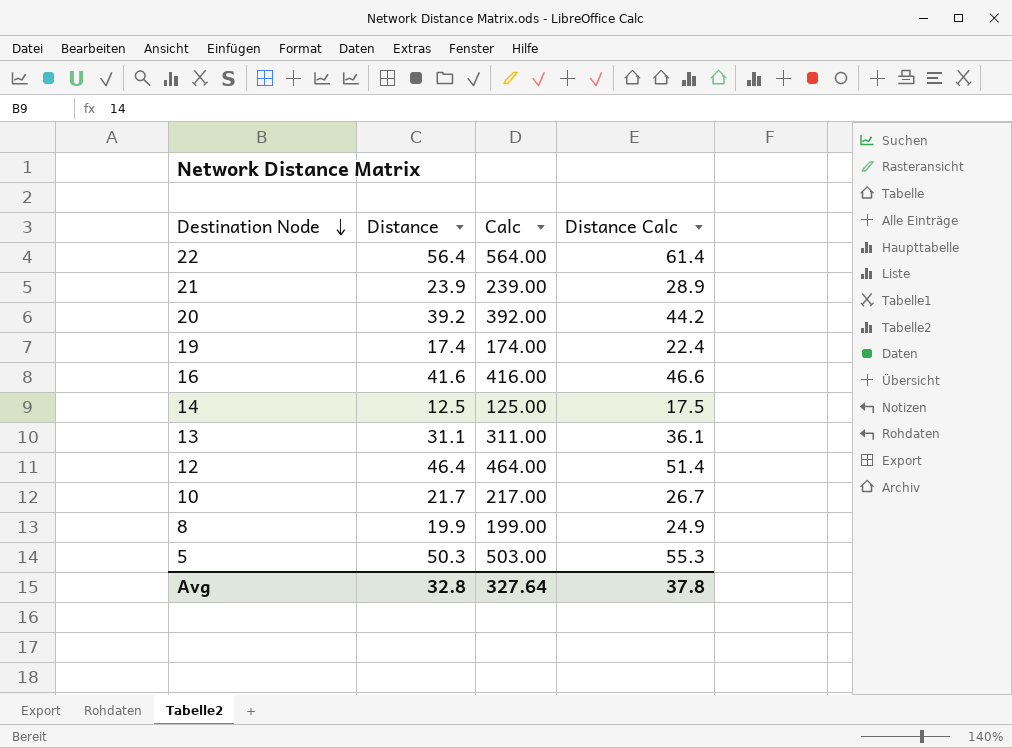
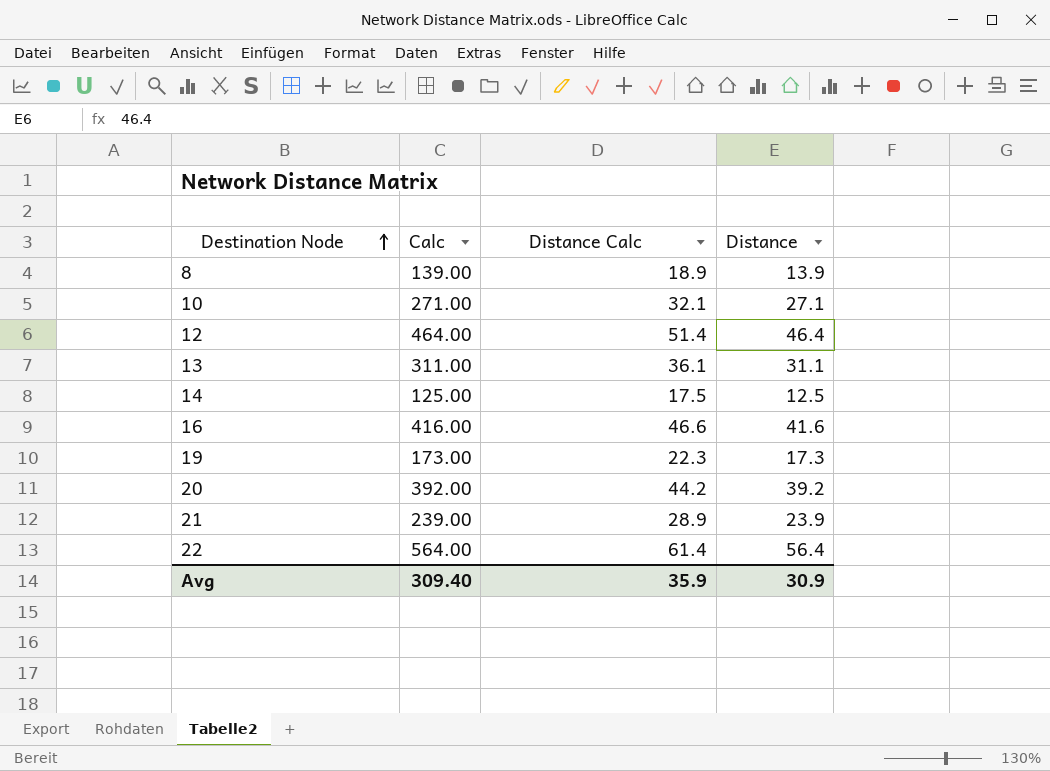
row order: Destination Node descending -> Destination Node ascending
column Distance | position: 2 -> 4
row 5: 50.3 | 503.00 | 55.3 -> none
8 | Calc: 199.00 -> 139.00
8 | Distance Calc: 24.9 -> 18.9
8 | Distance: 19.9 -> 13.9
10 | Calc: 217.00 -> 271.00
10 | Distance Calc: 26.7 -> 32.1
10 | Distance: 21.7 -> 27.1
19 | Calc: 174.00 -> 173.00
19 | Distance Calc: 22.4 -> 22.3
19 | Distance: 17.4 -> 17.3
Avg | Calc: 327.64 -> 309.40
Avg | Distance Calc: 37.8 -> 35.9
Avg | Distance: 32.8 -> 30.9

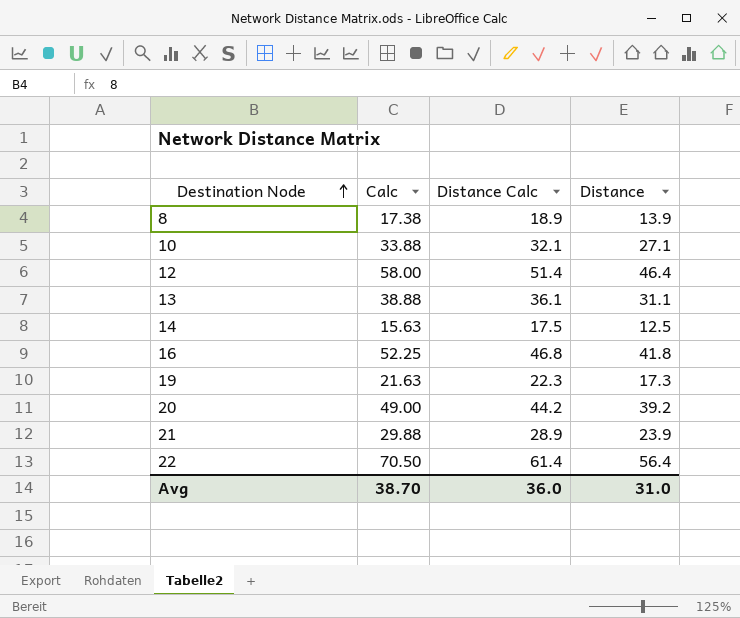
column Calc | formula: [Distance] * 10 -> [Distance] * 1.25
16 | Distance Calc: 46.6 -> 46.8
16 | Distance: 41.6 -> 41.8
Avg | Calc: 309.40 -> 38.70
Avg | Distance Calc: 35.9 -> 36.0
Avg | Distance: 30.9 -> 31.0

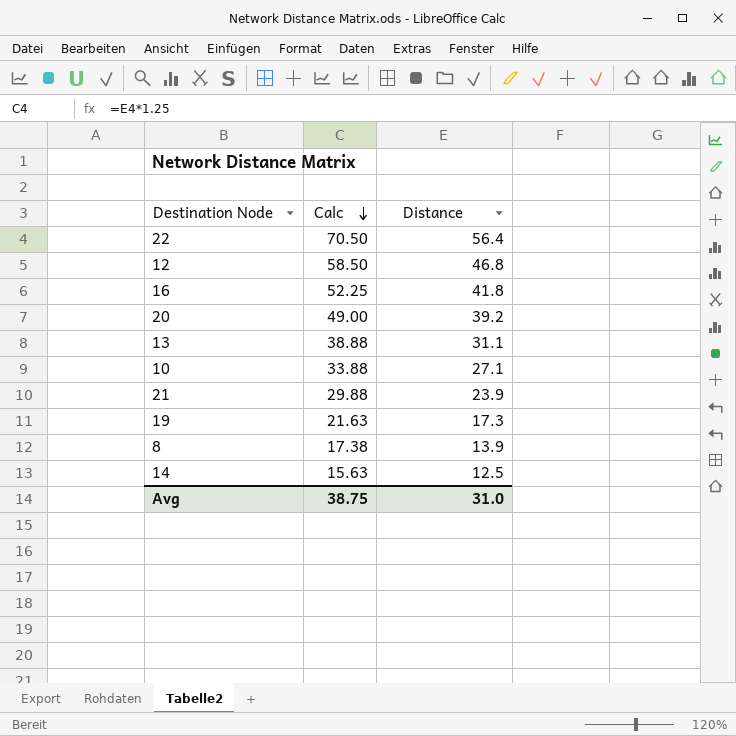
row order: Destination Node ascending -> Calc descending
column Distance Calc | formula: [Distance] + 5 -> none
12 | Calc: 58.00 -> 58.50
12 | Distance: 46.4 -> 46.8
Avg | Calc: 38.70 -> 38.75

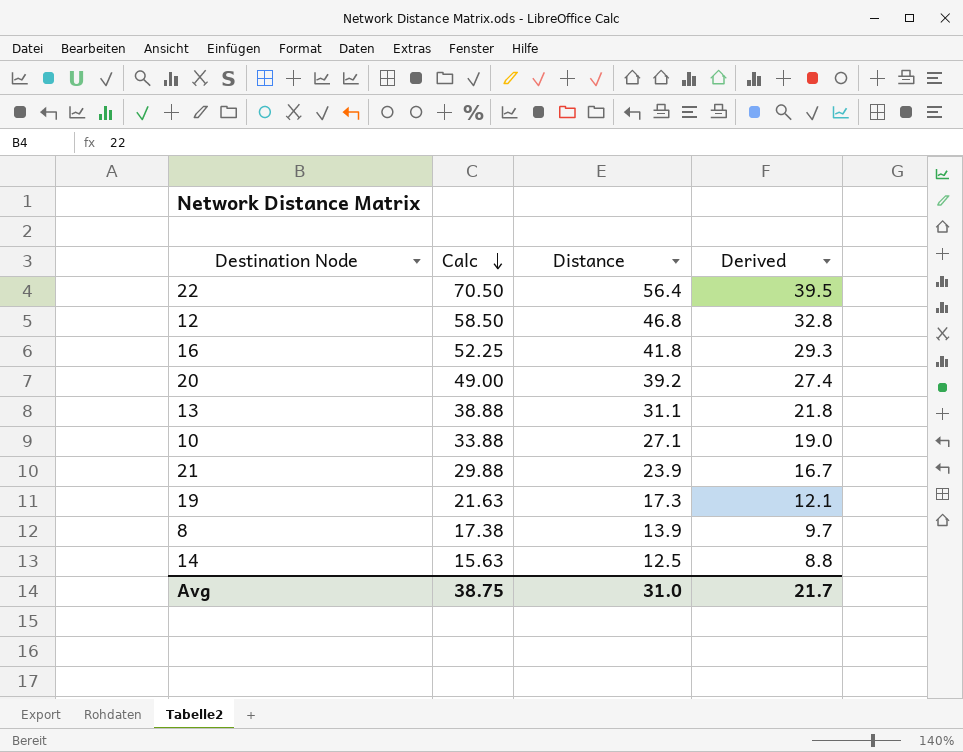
column Derived | formula: none -> [Distance] * 0.7

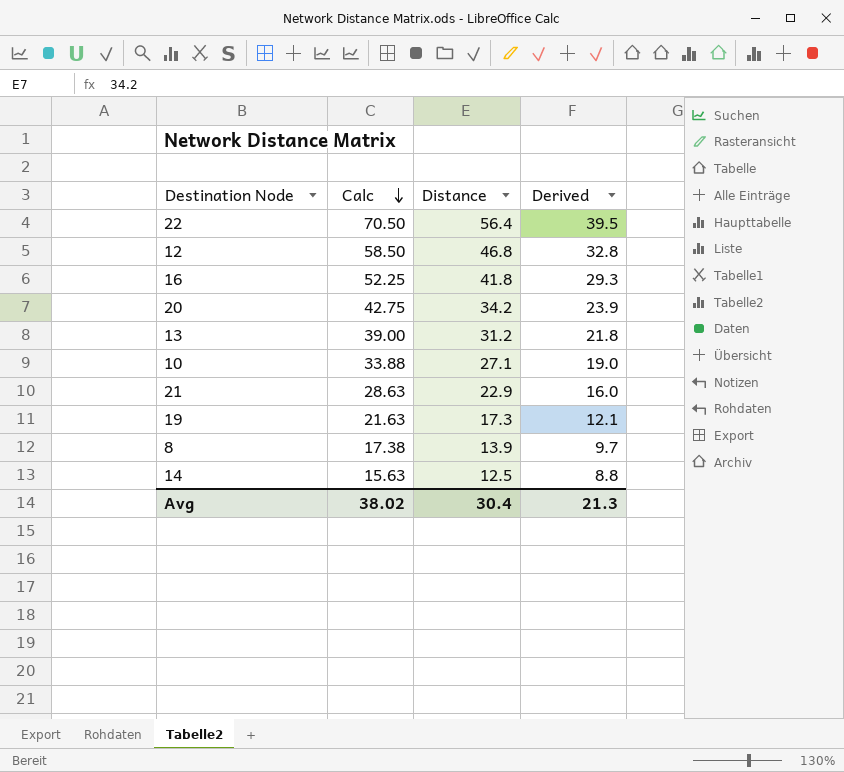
20 | Calc: 49.00 -> 42.75
20 | Distance: 39.2 -> 34.2
20 | Derived: 27.4 -> 23.9
13 | Calc: 38.88 -> 39.00
13 | Distance: 31.1 -> 31.2
21 | Calc: 29.88 -> 28.63
21 | Distance: 23.9 -> 22.9
21 | Derived: 16.7 -> 16.0
Avg | Calc: 38.75 -> 38.02
Avg | Distance: 31.0 -> 30.4
Avg | Derived: 21.7 -> 21.3

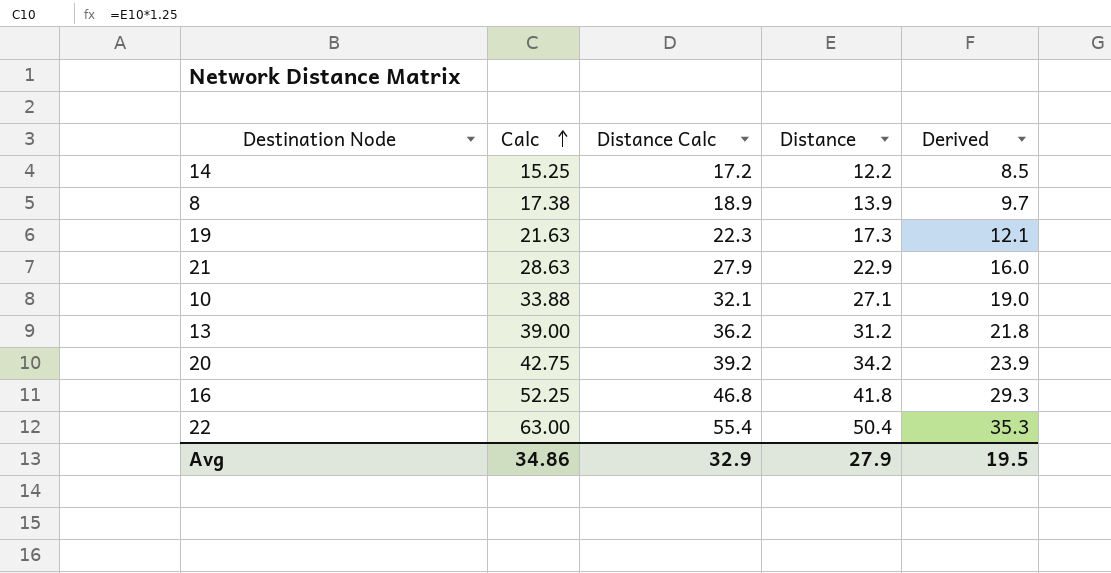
row order: Calc descending -> Calc ascending
column Distance Calc | formula: none -> [Distance] + 5
row 12: 58.50 | 46.8 | 32.8 -> none
14 | Calc: 15.63 -> 15.25
14 | Distance: 12.5 -> 12.2
14 | Derived: 8.8 -> 8.5
22 | Calc: 70.50 -> 63.00
22 | Distance: 56.4 -> 50.4
22 | Derived: 39.5 -> 35.3
Avg | Calc: 38.02 -> 34.86
Avg | Distance: 30.4 -> 27.9
Avg | Derived: 21.3 -> 19.5

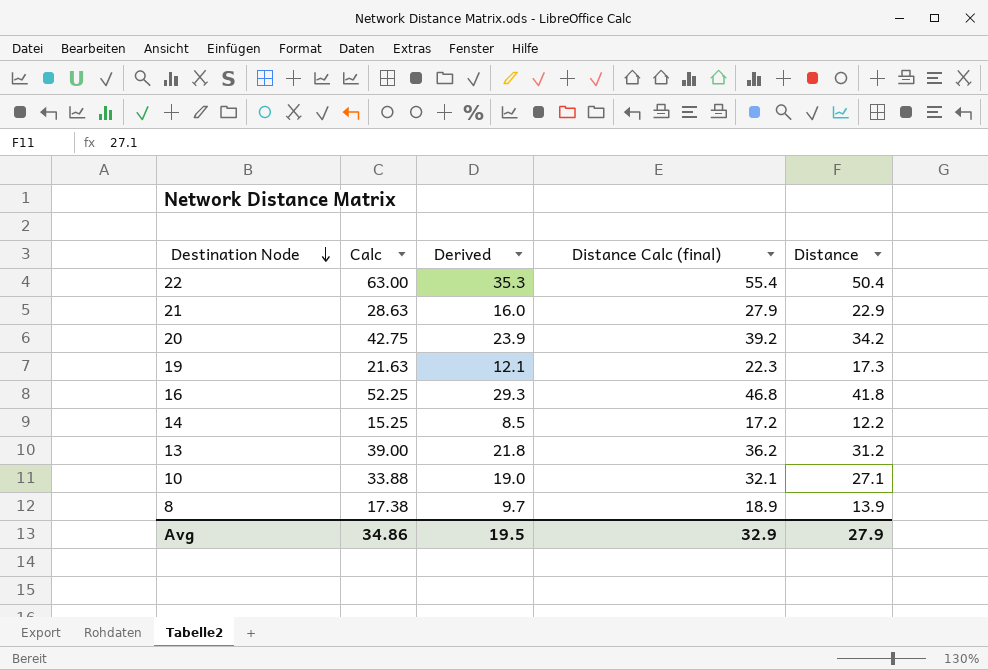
row order: Calc ascending -> Destination Node descending
column Derived | position: 5 -> 3
column name: Distance Calc -> Distance Calc (final)

